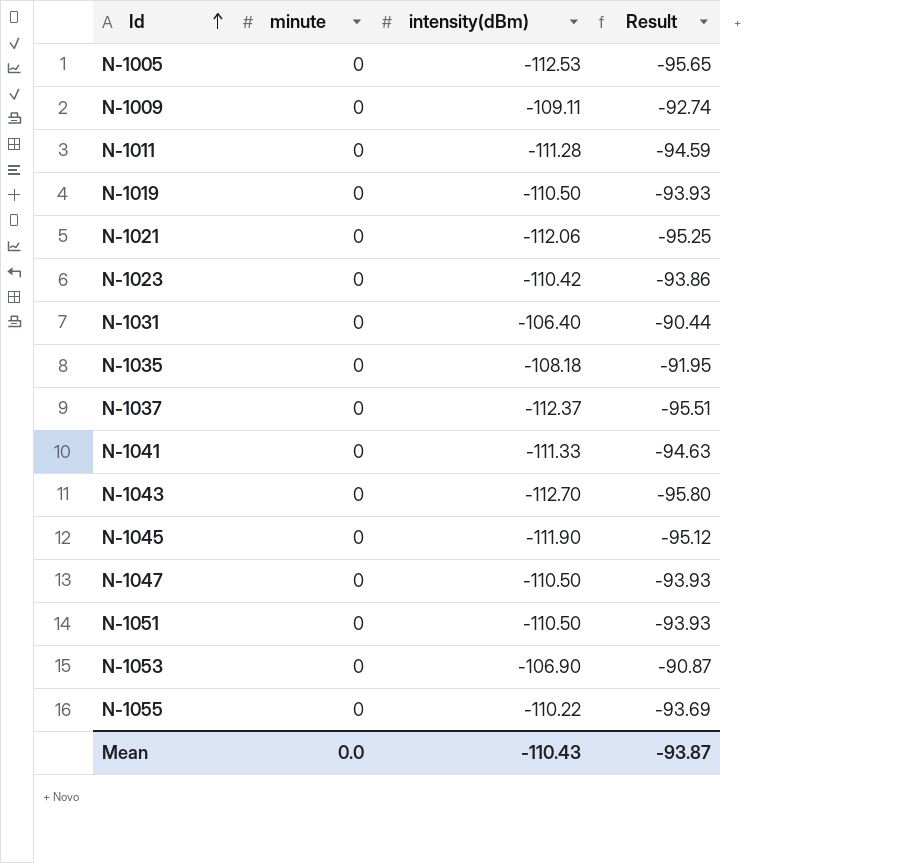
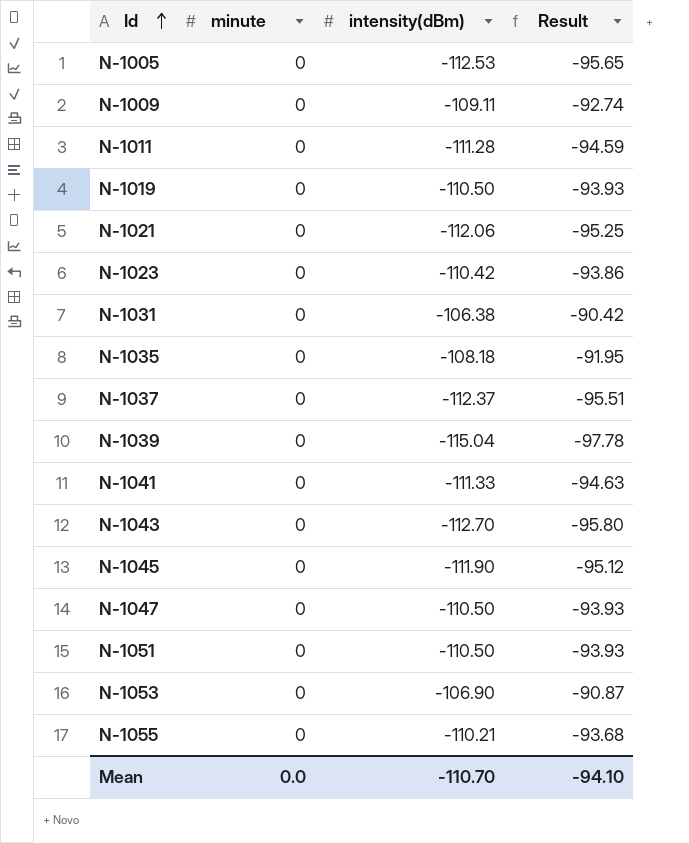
N-1031 | intensity(dBm): -106.40 -> -106.38
N-1031 | Result: -90.44 -> -90.42
row N-1039: none -> 0 | -115.04 | -97.78
N-1055 | intensity(dBm): -110.22 -> -110.21
N-1055 | Result: -93.69 -> -93.68
Mean | intensity(dBm): -110.43 -> -110.70
Mean | Result: -93.87 -> -94.10

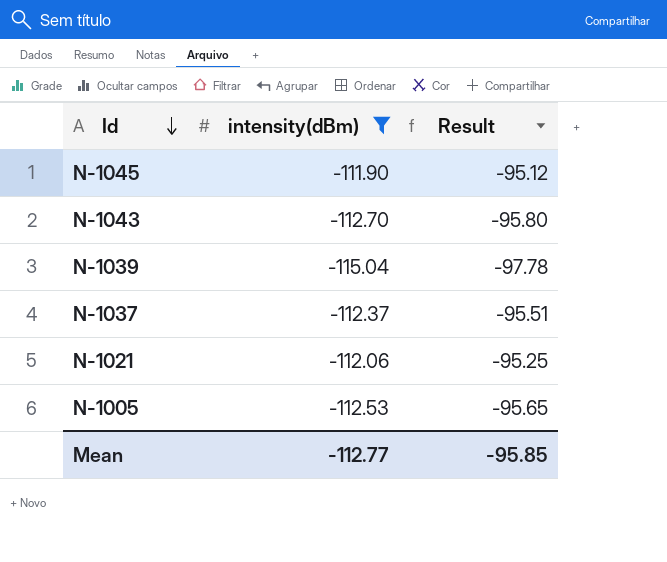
filter: none -> intensity(dBm) <= -111.90
row order: Id ascending -> Id descending
column minute | position: 2 -> none
Mean | intensity(dBm): -110.70 -> -112.77
Mean | Result: -94.10 -> -95.85

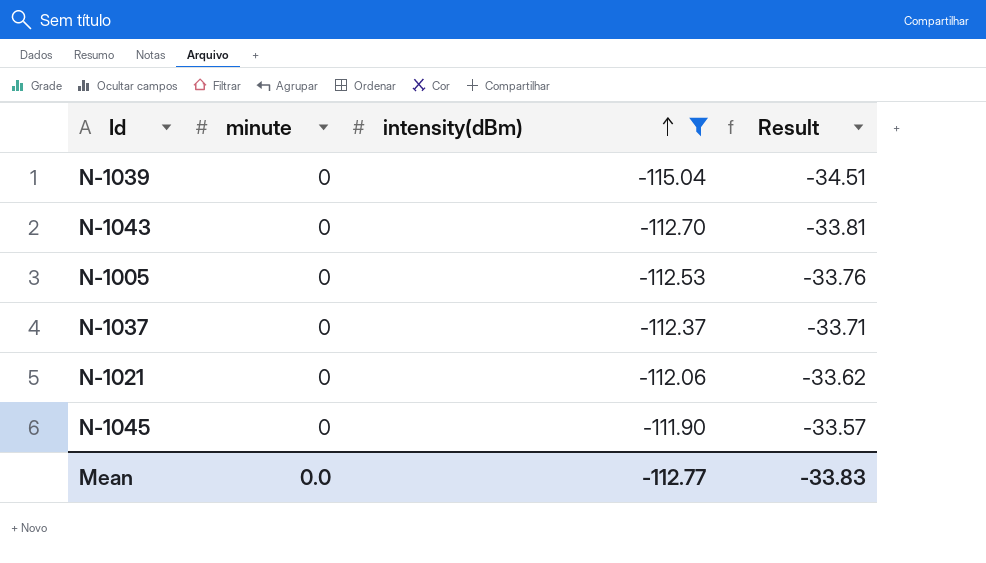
row order: Id descending -> intensity(dBm) ascending
column minute | position: none -> 2
column Result | formula: [intensity(dBm)] * 0.85 -> [intensity(dBm)] * 0.3
Mean | Result: -95.85 -> -33.83

